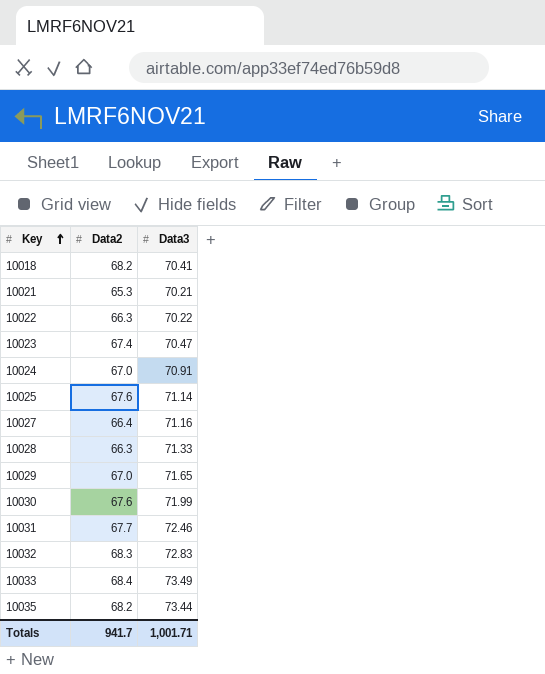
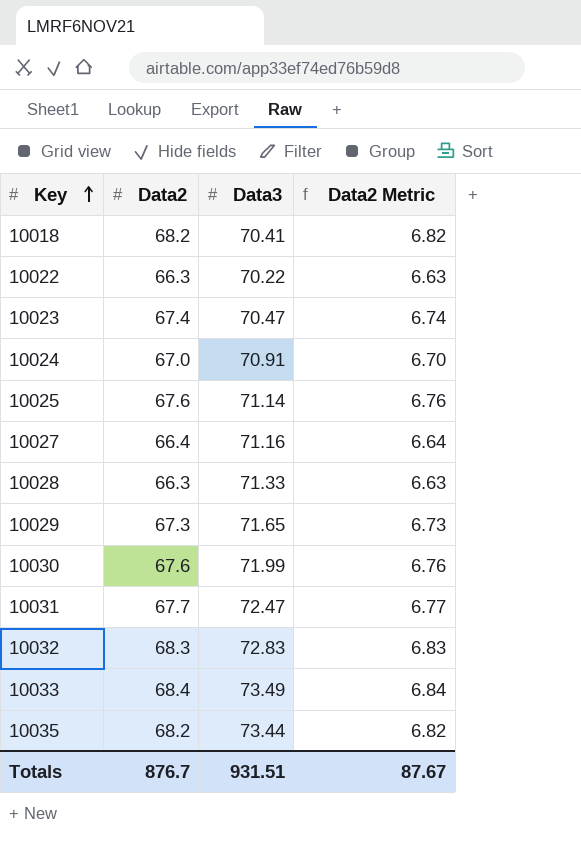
column Data2 Metric | formula: none -> [Data2] * 0.1
row 10021: 65.3 | 70.21 -> none
10029 | Data2: 67.0 -> 67.3
10031 | Data3: 72.46 -> 72.47
Totals | Data2: 941.7 -> 876.7
Totals | Data3: 1,001.71 -> 931.51

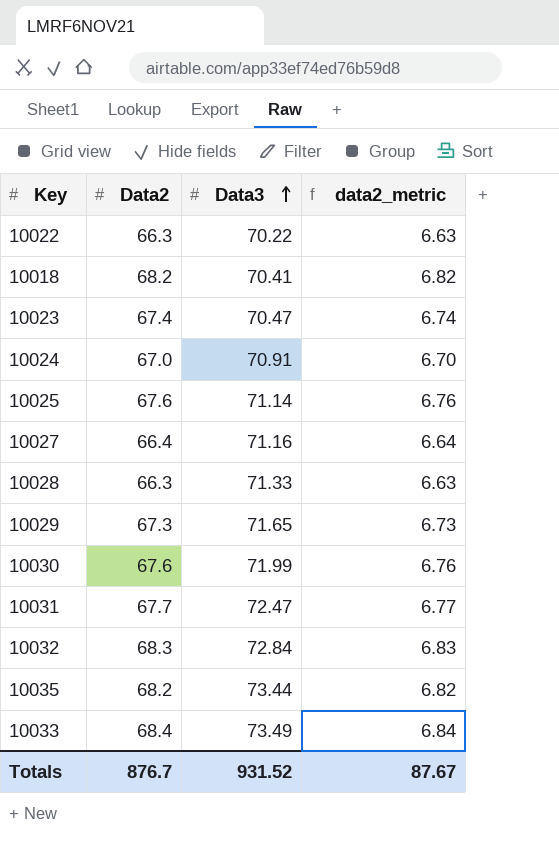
row order: Key ascending -> Data3 ascending
column name: Data2 Metric -> data2_metric
10032 | Data3: 72.83 -> 72.84
Totals | Data3: 931.51 -> 931.52

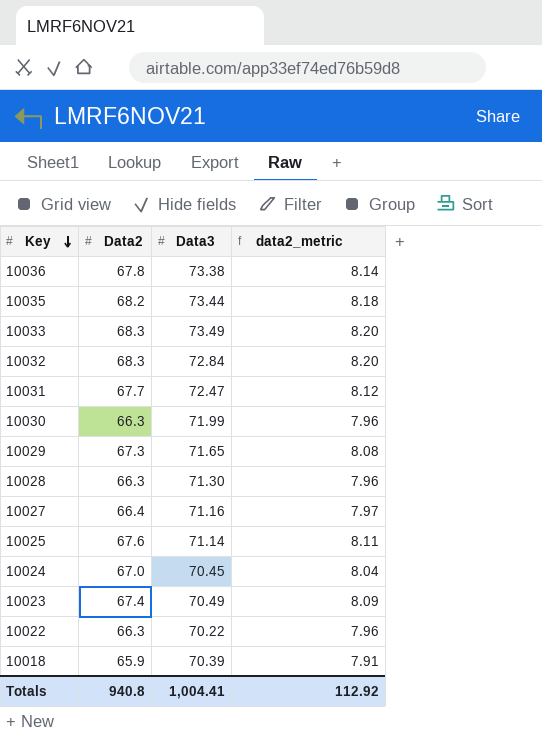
row order: Data3 ascending -> Key descending
column data2_metric | formula: [Data2] * 0.1 -> [Data2] * 0.12
row 10036: none -> 67.8 | 73.38 | 8.14
10033 | Data2: 68.4 -> 68.3
10030 | Data2: 67.6 -> 66.3
10028 | Data3: 71.33 -> 71.30
10024 | Data3: 70.91 -> 70.45
10023 | Data3: 70.47 -> 70.49
10018 | Data2: 68.2 -> 65.9
10018 | Data3: 70.41 -> 70.39
Totals | Data2: 876.7 -> 940.8
Totals | Data3: 931.52 -> 1,004.41
Totals | data2_metric: 87.67 -> 112.92

